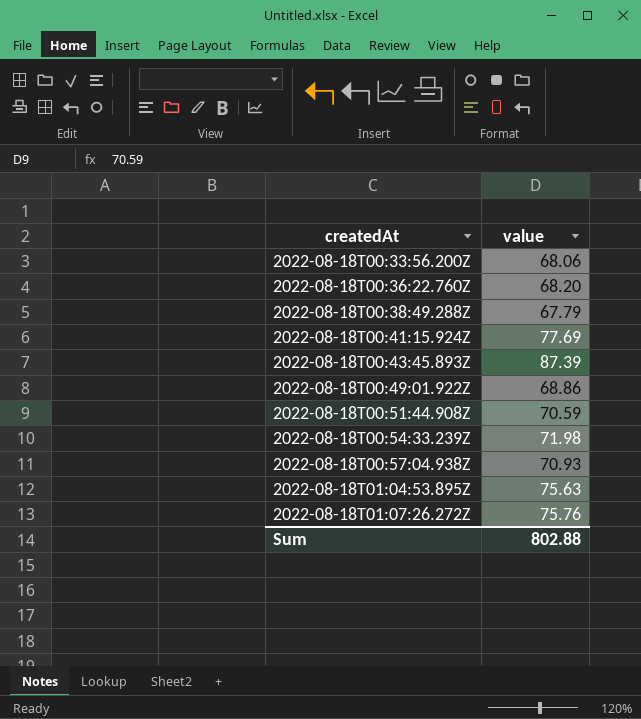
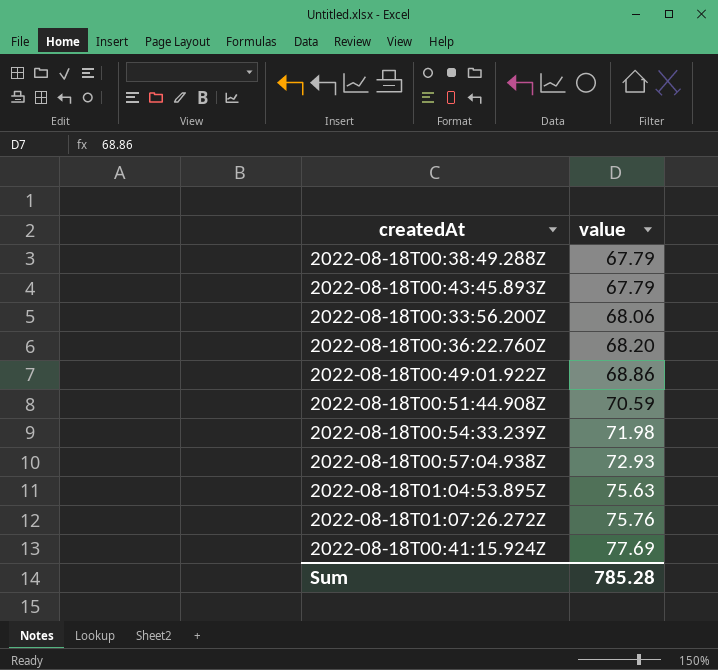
row order: createdAt ascending -> value ascending
2022-08-18T00:43:45.893Z | value: 87.39 -> 67.79
2022-08-18T00:57:04.938Z | value: 70.93 -> 72.93
Sum | value: 802.88 -> 785.28

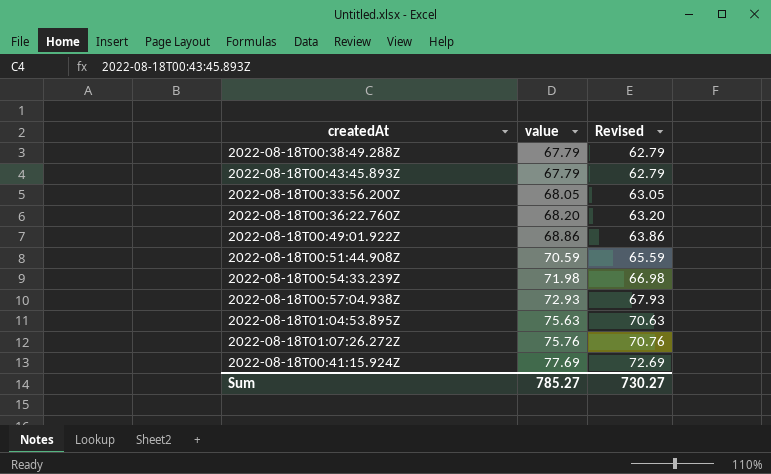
column Revised | formula: none -> [value] - 5
2022-08-18T00:33:56.200Z | value: 68.06 -> 68.05
Sum | value: 785.28 -> 785.27

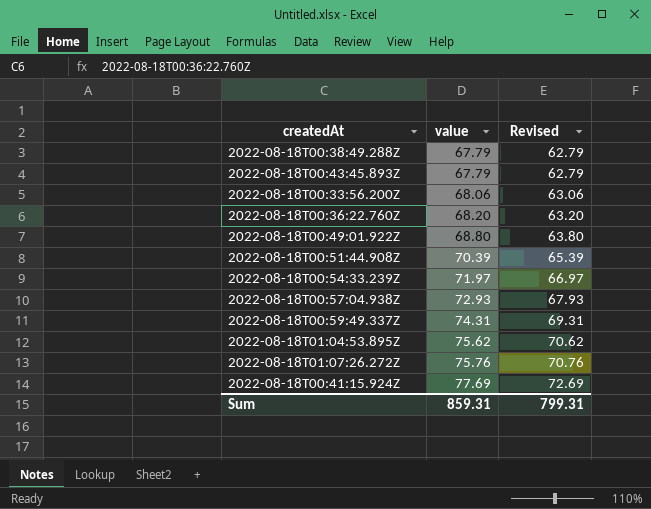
2022-08-18T00:33:56.200Z | value: 68.05 -> 68.06
2022-08-18T00:33:56.200Z | Revised: 63.05 -> 63.06
2022-08-18T00:49:01.922Z | value: 68.86 -> 68.80
2022-08-18T00:49:01.922Z | Revised: 63.86 -> 63.80
2022-08-18T00:51:44.908Z | value: 70.59 -> 70.39
2022-08-18T00:51:44.908Z | Revised: 65.59 -> 65.39
2022-08-18T00:54:33.239Z | value: 71.98 -> 71.97
2022-08-18T00:54:33.239Z | Revised: 66.98 -> 66.97
row 2022-08-18T00:59:49.337Z: none -> 74.31 | 69.31
2022-08-18T01:04:53.895Z | value: 75.63 -> 75.62
2022-08-18T01:04:53.895Z | Revised: 70.63 -> 70.62
Sum | value: 785.27 -> 859.31
Sum | Revised: 730.27 -> 799.31

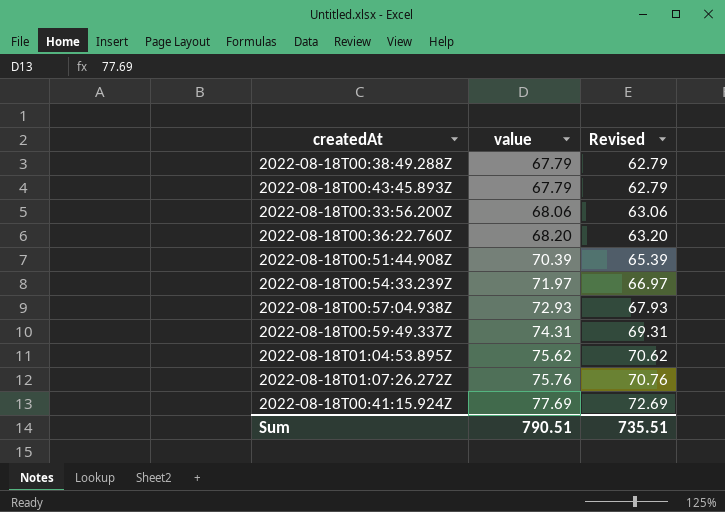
row 2022-08-18T00:49:01.922Z: 68.80 | 63.80 -> none
Sum | value: 859.31 -> 790.51
Sum | Revised: 799.31 -> 735.51

